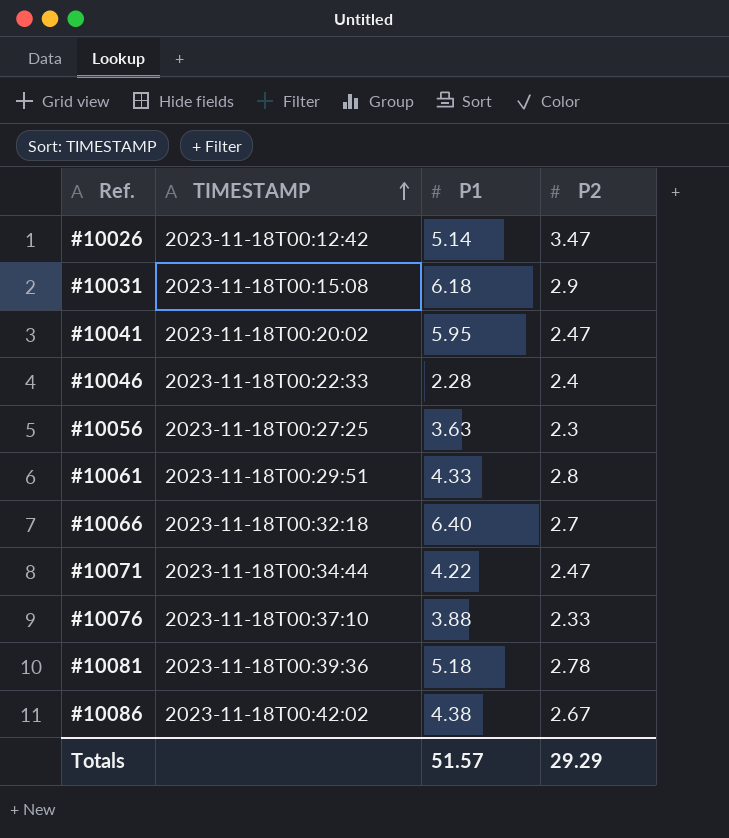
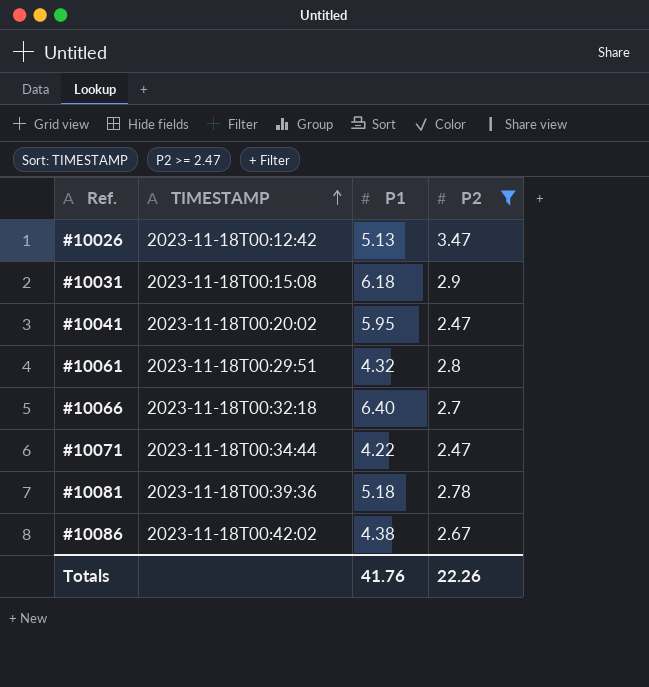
filter: none -> P2 >= 2.47
#10026 | P1: 5.14 -> 5.13
#10061 | P1: 4.33 -> 4.32
Totals | P1: 51.57 -> 41.76
Totals | P2: 29.29 -> 22.26

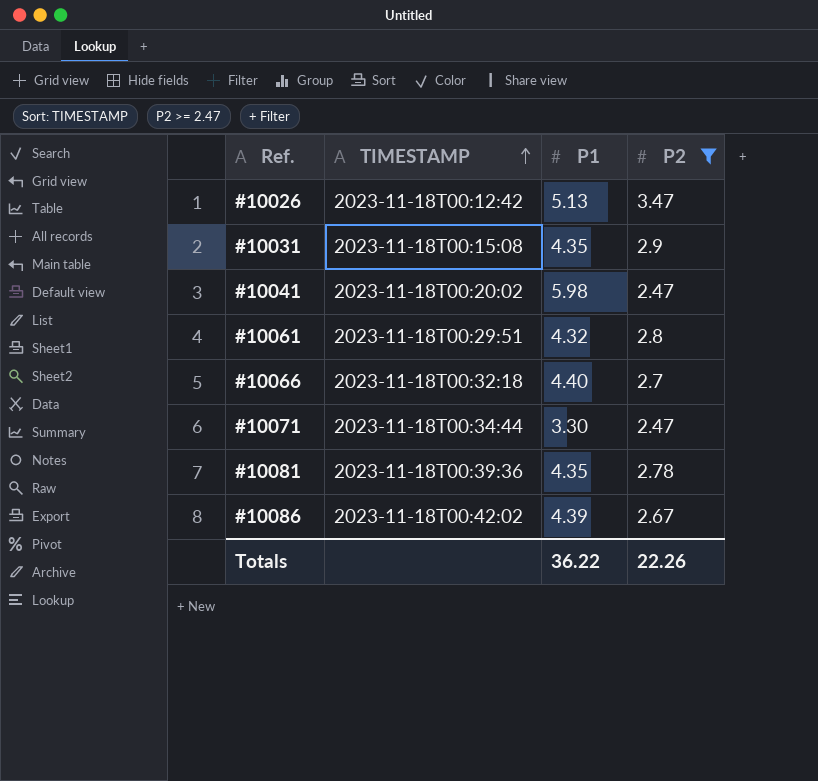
#10031 | P1: 6.18 -> 4.35
#10041 | P1: 5.95 -> 5.98
#10066 | P1: 6.40 -> 4.40
#10071 | P1: 4.22 -> 3.30
#10081 | P1: 5.18 -> 4.35
#10086 | P1: 4.38 -> 4.39
Totals | P1: 41.76 -> 36.22

